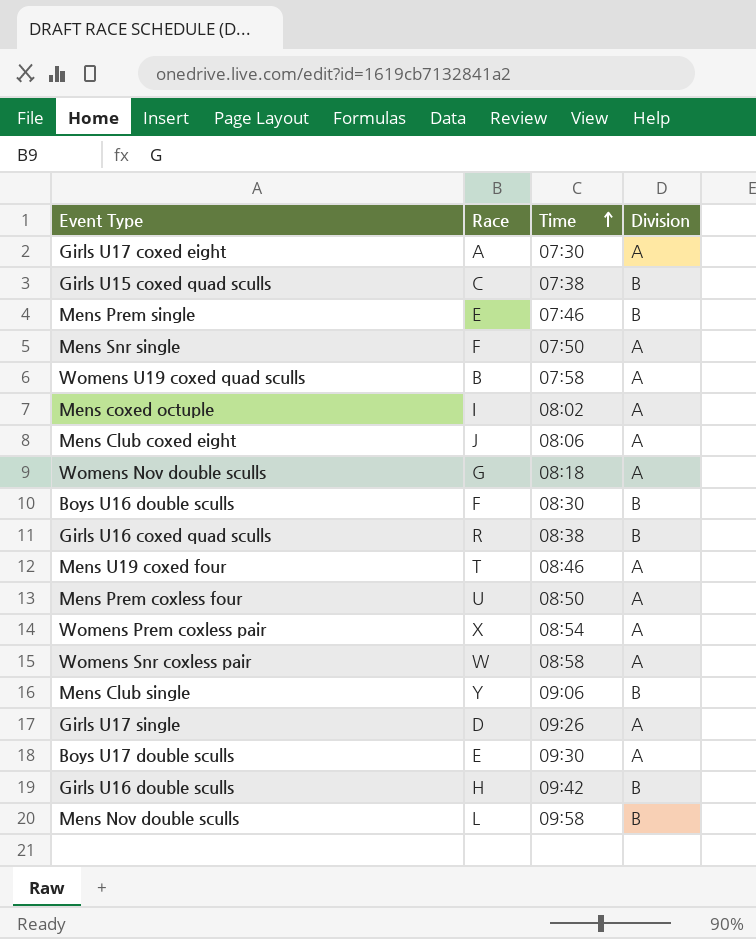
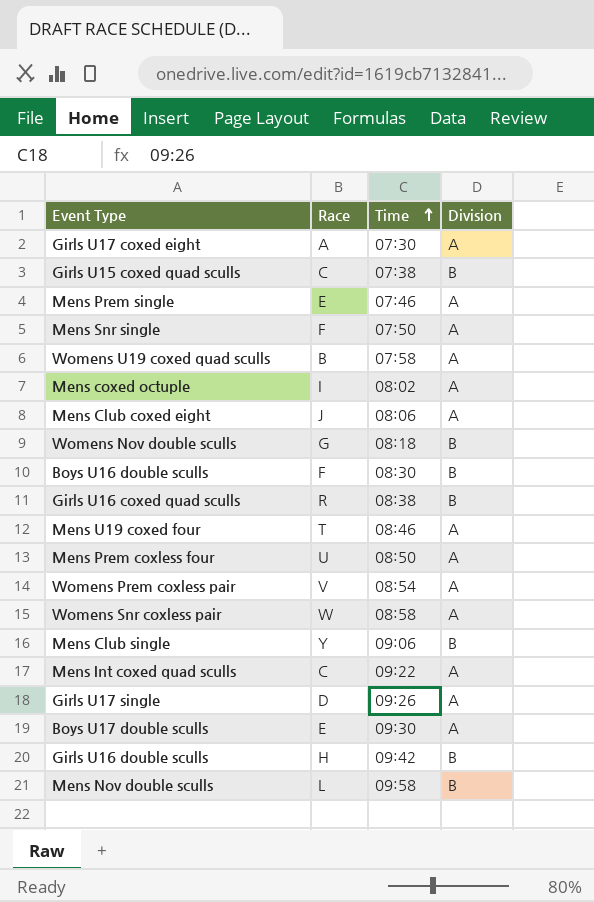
Mens Prem single | Division: B -> A
Womens Nov double sculls | Division: A -> B
Womens Prem coxless pair | Race: X -> V
row Mens Int coxed quad sculls: none -> C | 09:22 | A

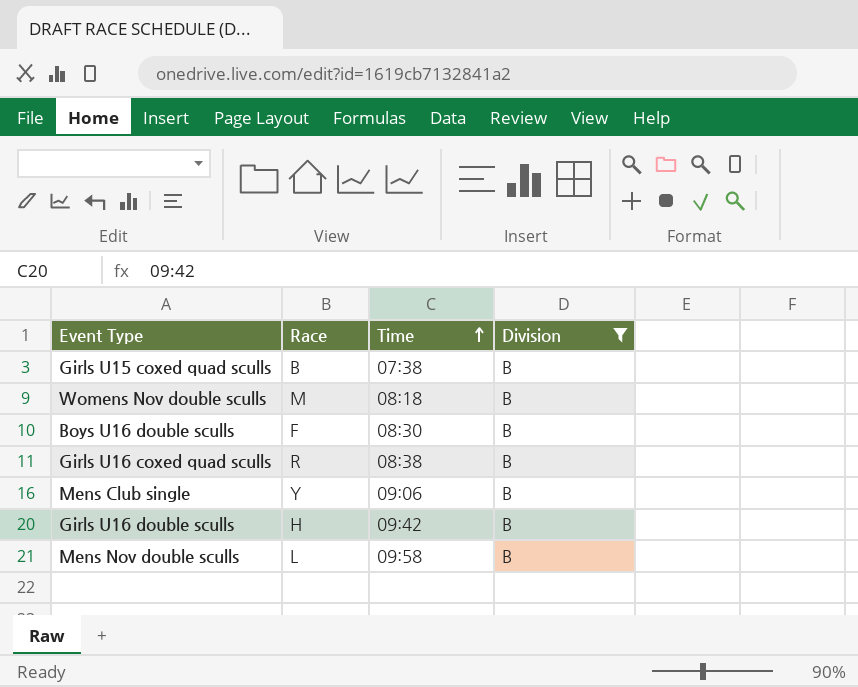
filter: none -> Division = B
Girls U15 coxed quad sculls | Race: C -> B
Womens Nov double sculls | Race: G -> M

